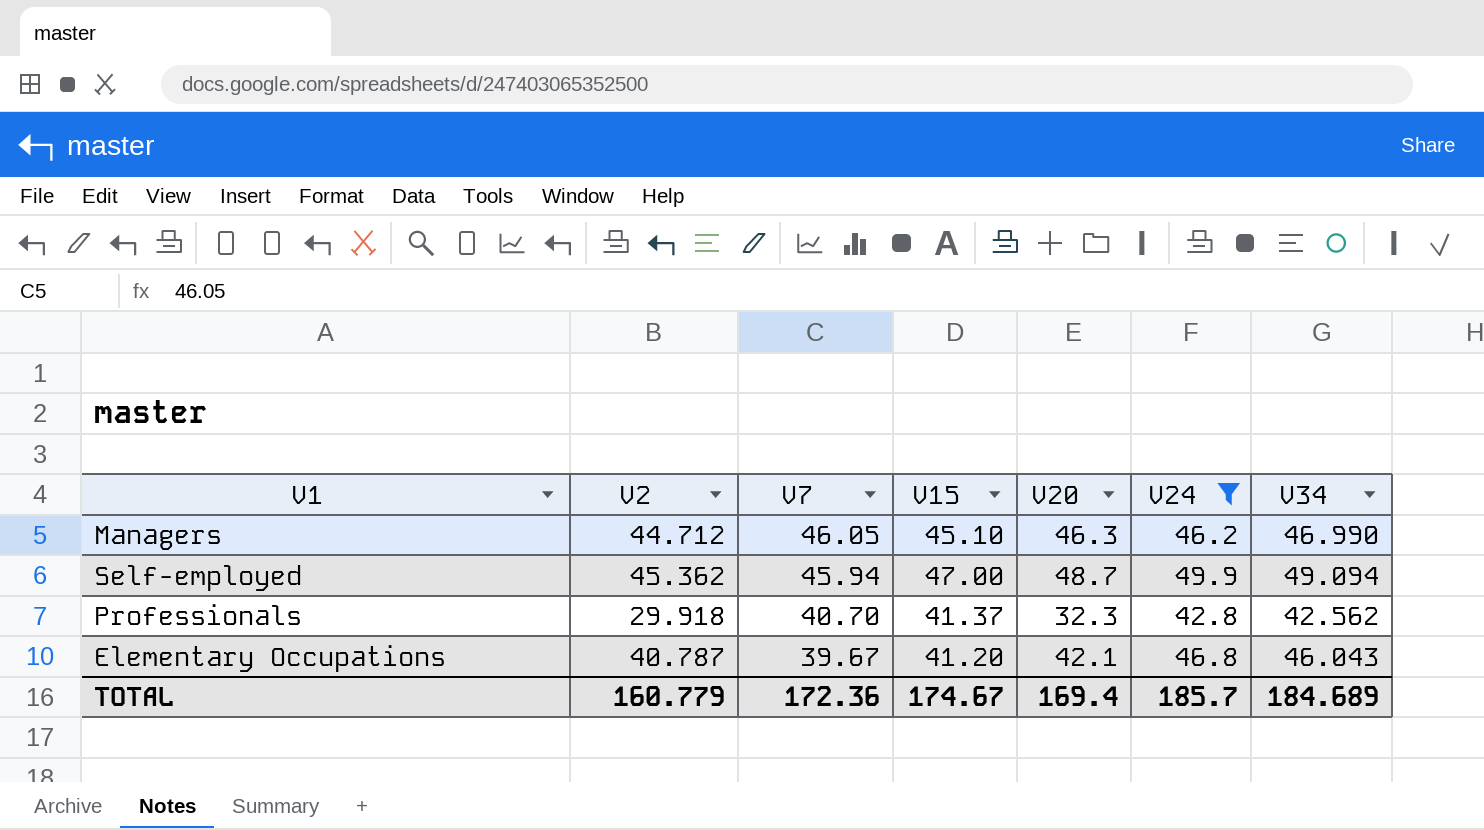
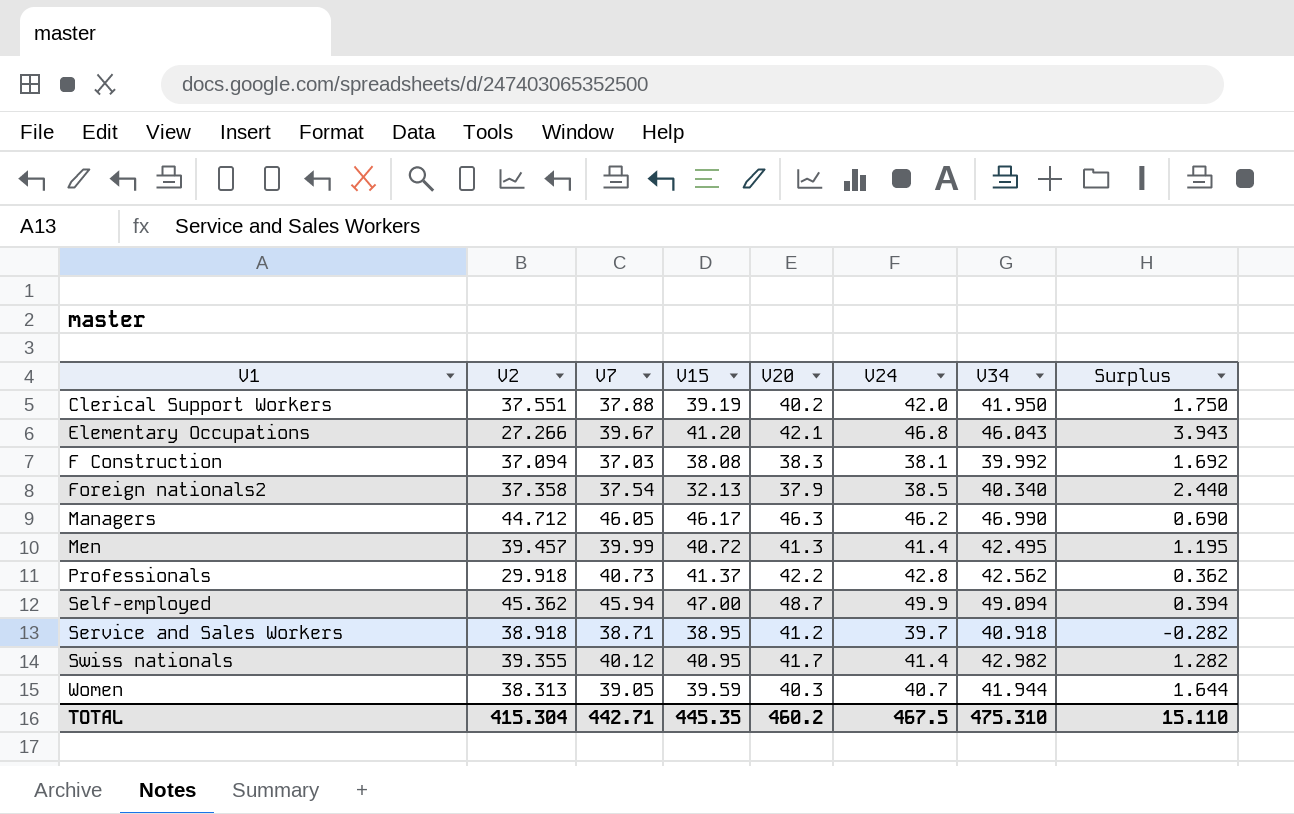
filter: V24 >= 42.8 -> none
row order: V7 descending -> V1 ascending
column Surplus | formula: none -> [V34] - [V20]
Elementary Occupations | V2: 40.787 -> 27.266
Managers | V15: 45.10 -> 46.17
Professionals | V7: 40.70 -> 40.73
Professionals | V20: 32.3 -> 42.2
TOTAL | V2: 160.779 -> 415.304
TOTAL | V7: 172.36 -> 442.71
TOTAL | V15: 174.67 -> 445.35
TOTAL | V20: 169.4 -> 460.2
TOTAL | V24: 185.7 -> 467.5
TOTAL | V34: 184.689 -> 475.310

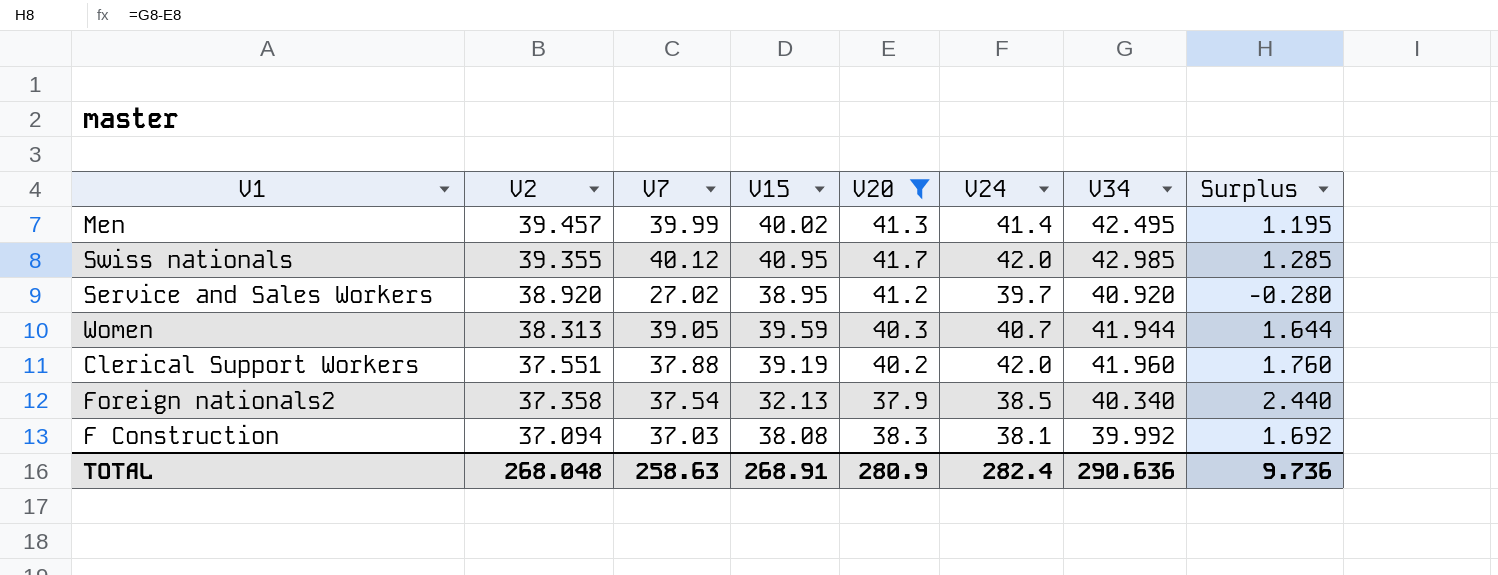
filter: none -> V20 <= 41.7
row order: V1 ascending -> V2 descending
Men | V15: 40.72 -> 40.02
Swiss nationals | V24: 41.4 -> 42.0
Swiss nationals | V34: 42.982 -> 42.985
Swiss nationals | Surplus: 1.282 -> 1.285
Service and Sales Workers | V2: 38.918 -> 38.920
Service and Sales Workers | V7: 38.71 -> 27.02
Service and Sales Workers | V34: 40.918 -> 40.920
Service and Sales Workers | Surplus: -0.282 -> -0.280
Clerical Support Workers | V34: 41.950 -> 41.960
Clerical Support Workers | Surplus: 1.750 -> 1.760
TOTAL | V2: 415.304 -> 268.048
TOTAL | V7: 442.71 -> 258.63
TOTAL | V15: 445.35 -> 268.91
TOTAL | V20: 460.2 -> 280.9
TOTAL | V24: 467.5 -> 282.4
TOTAL | V34: 475.310 -> 290.636
TOTAL | Surplus: 15.110 -> 9.736

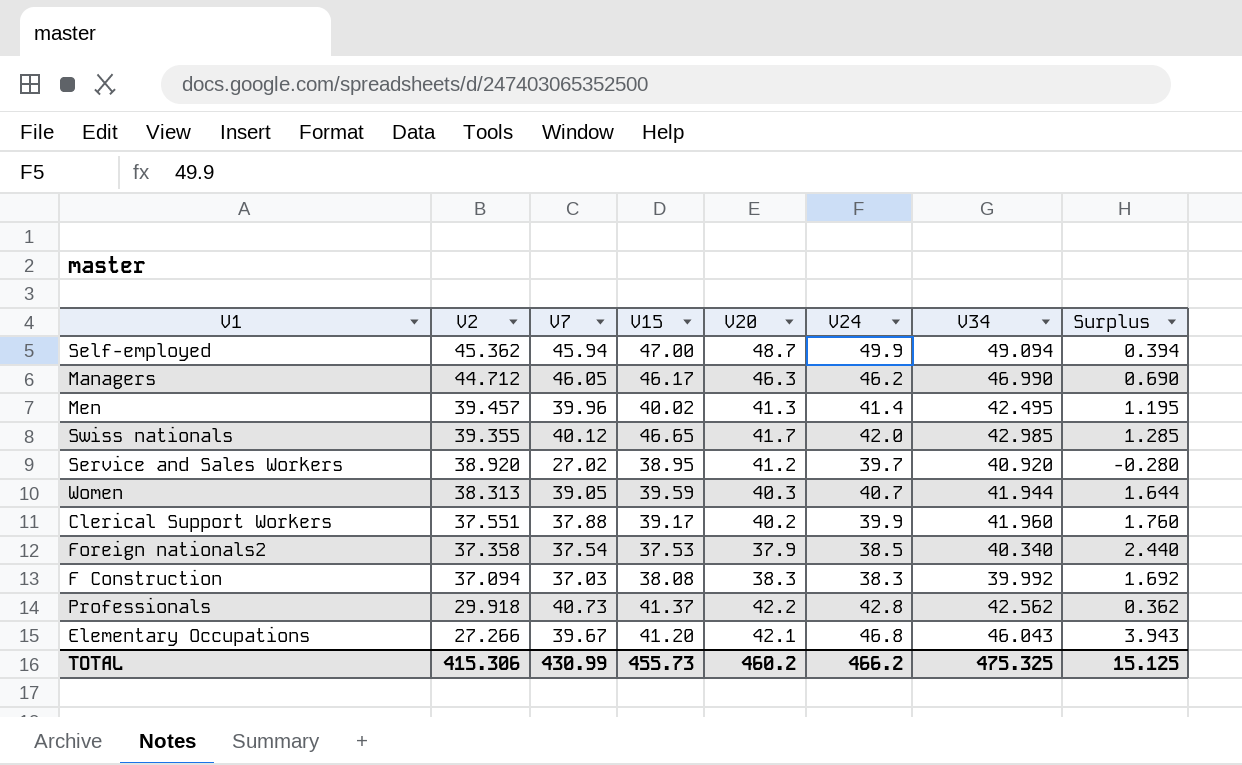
filter: V20 <= 41.7 -> none
Men | V7: 39.99 -> 39.96
Swiss nationals | V15: 40.95 -> 46.65
Clerical Support Workers | V15: 39.19 -> 39.17
Clerical Support Workers | V24: 42.0 -> 39.9
Foreign nationals2 | V15: 32.13 -> 37.53
F Construction | V24: 38.1 -> 38.3
TOTAL | V2: 268.048 -> 415.306
TOTAL | V7: 258.63 -> 430.99
TOTAL | V15: 268.91 -> 455.73
TOTAL | V20: 280.9 -> 460.2
TOTAL | V24: 282.4 -> 466.2
TOTAL | V34: 290.636 -> 475.325
TOTAL | Surplus: 9.736 -> 15.125

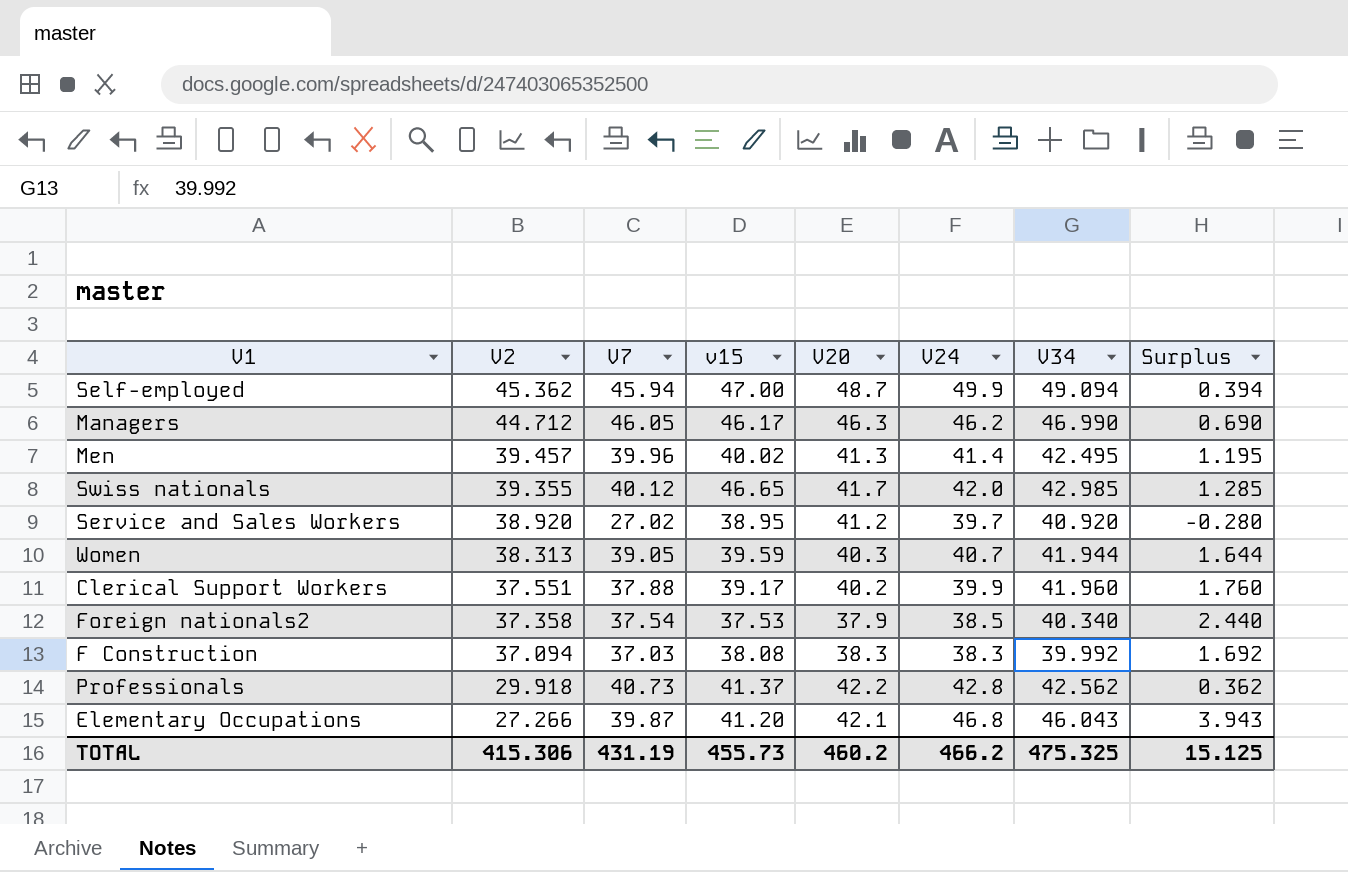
column name: V15 -> v15
Elementary Occupations | V7: 39.67 -> 39.87
TOTAL | V7: 430.99 -> 431.19

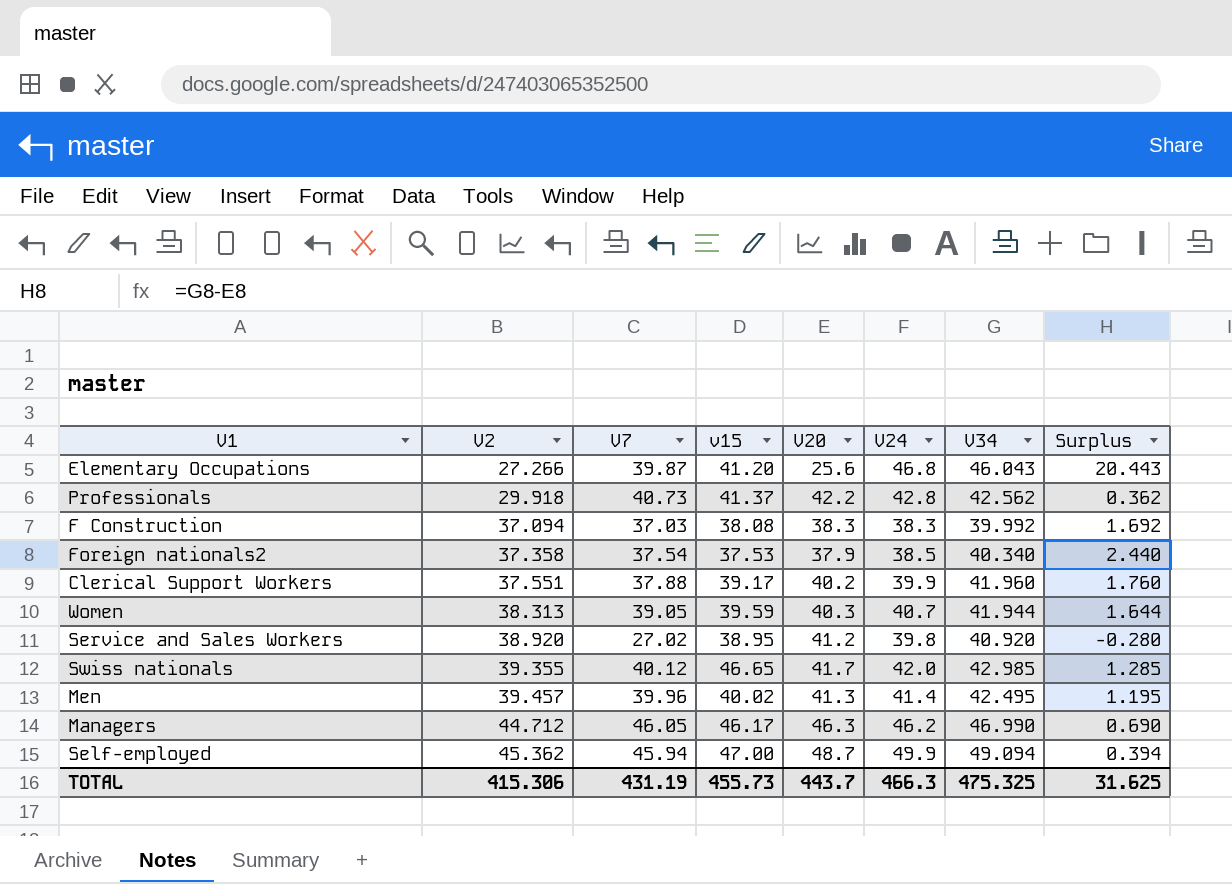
row order: V2 descending -> V2 ascending
Elementary Occupations | V20: 42.1 -> 25.6
Elementary Occupations | Surplus: 3.943 -> 20.443
Service and Sales Workers | V24: 39.7 -> 39.8
TOTAL | V20: 460.2 -> 443.7
TOTAL | V24: 466.2 -> 466.3
TOTAL | Surplus: 15.125 -> 31.625

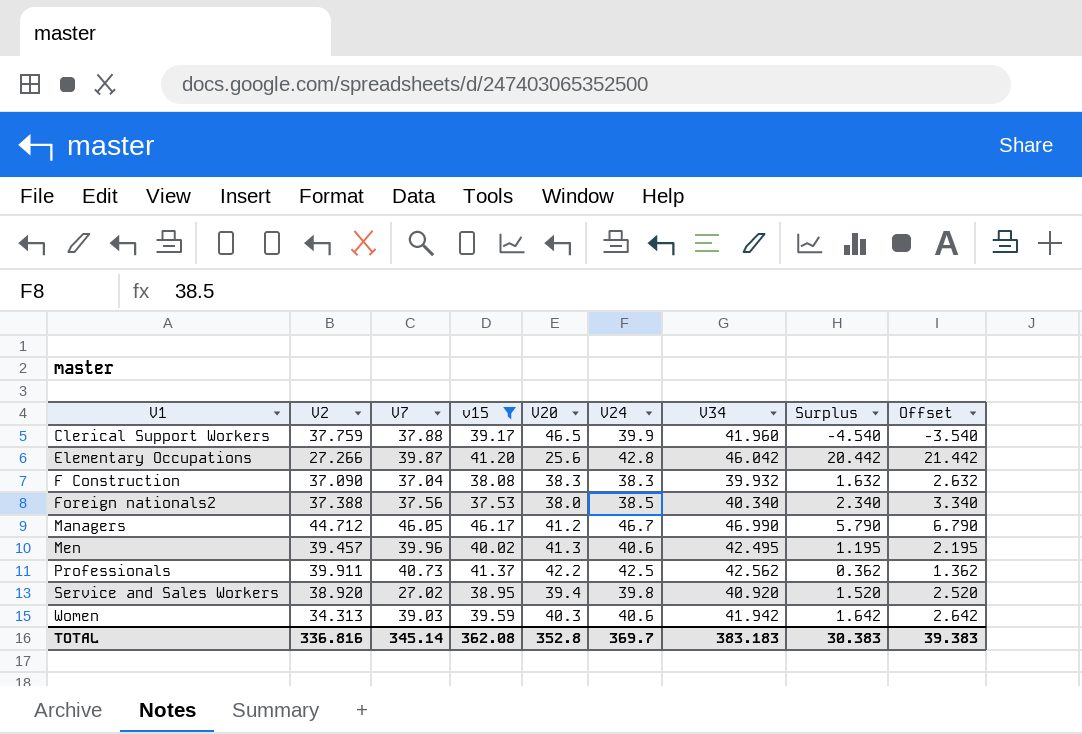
filter: none -> v15 <= 46.17
row order: V2 ascending -> V1 ascending
column Offset | formula: none -> [Surplus] + 1
Clerical Support Workers | V2: 37.551 -> 37.759
Clerical Support Workers | V20: 40.2 -> 46.5
Clerical Support Workers | Surplus: 1.760 -> -4.540
Elementary Occupations | V24: 46.8 -> 42.8
Elementary Occupations | V34: 46.043 -> 46.042
Elementary Occupations | Surplus: 20.443 -> 20.442
F Construction | V2: 37.094 -> 37.090
F Construction | V7: 37.03 -> 37.04
F Construction | V34: 39.992 -> 39.932
F Construction | Surplus: 1.692 -> 1.632
Foreign nationals2 | V2: 37.358 -> 37.388
Foreign nationals2 | V7: 37.54 -> 37.56
Foreign nationals2 | V20: 37.9 -> 38.0
Foreign nationals2 | Surplus: 2.440 -> 2.340
Managers | V20: 46.3 -> 41.2
Managers | V24: 46.2 -> 46.7
Managers | Surplus: 0.690 -> 5.790
Men | V24: 41.4 -> 40.6
Professionals | V2: 29.918 -> 39.911
Professionals | V24: 42.8 -> 42.5
Service and Sales Workers | V20: 41.2 -> 39.4
Service and Sales Workers | Surplus: -0.280 -> 1.520
Women | V2: 38.313 -> 34.313
Women | V7: 39.05 -> 39.03
Women | V24: 40.7 -> 40.6
Women | V34: 41.944 -> 41.942
Women | Surplus: 1.644 -> 1.642
TOTAL | V2: 415.306 -> 336.816
TOTAL | V7: 431.19 -> 345.14
TOTAL | v15: 455.73 -> 362.08
TOTAL | V20: 443.7 -> 352.8
TOTAL | V24: 466.3 -> 369.7
TOTAL | V34: 475.325 -> 383.183
TOTAL | Surplus: 31.625 -> 30.383

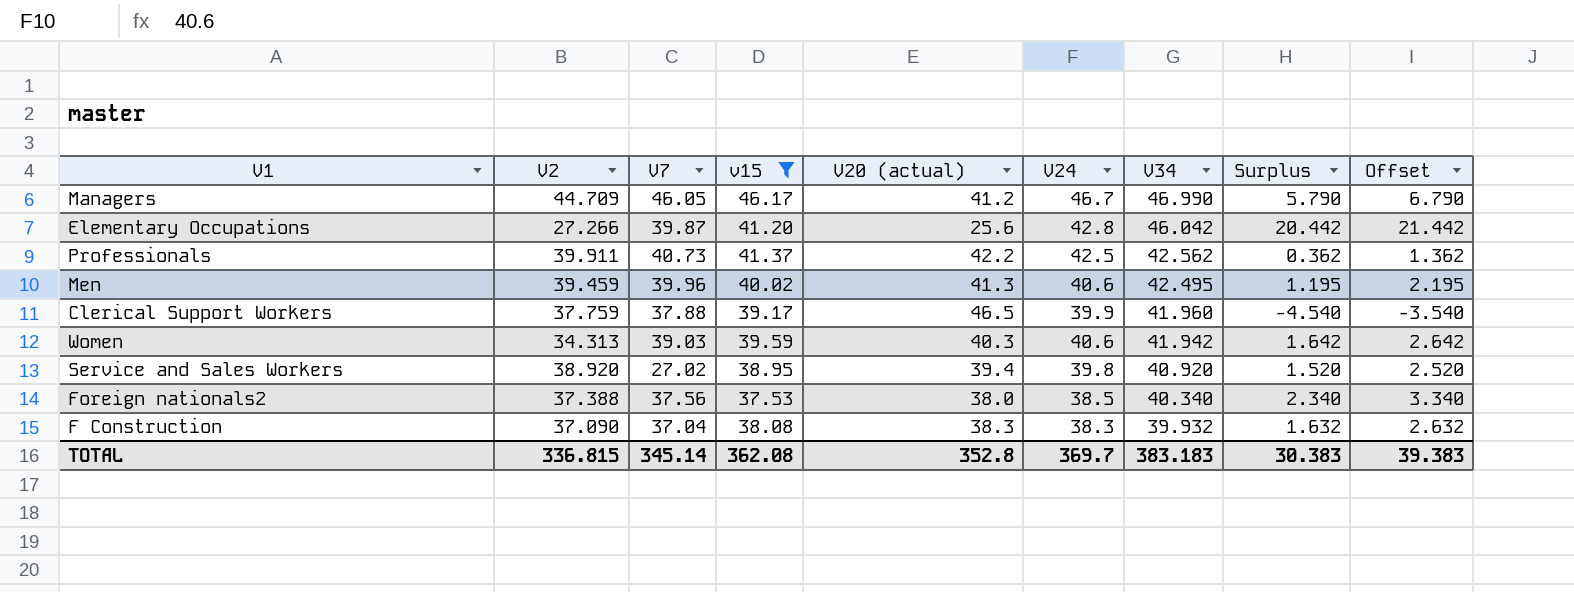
row order: V1 ascending -> V34 descending
column name: V20 -> V20 (actual)
Managers | V2: 44.712 -> 44.709
Men | V2: 39.457 -> 39.459
TOTAL | V2: 336.816 -> 336.815

